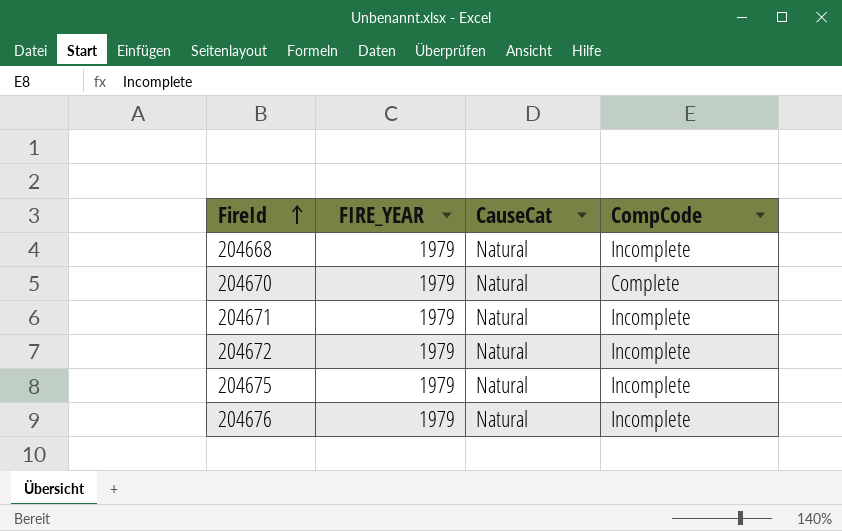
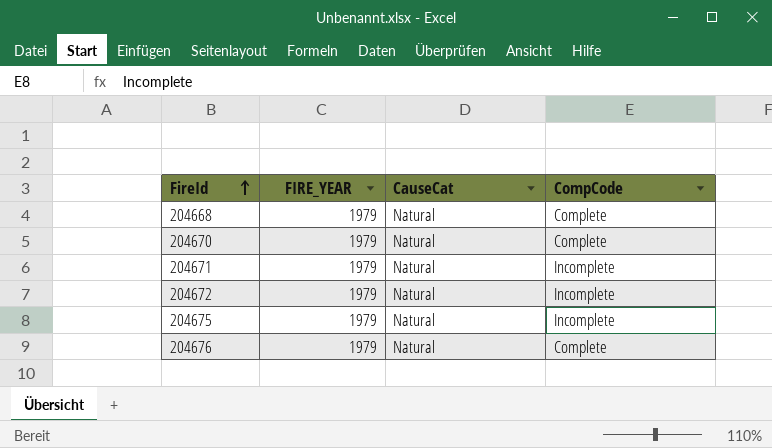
204668 | CompCode: Incomplete -> Complete
204676 | CompCode: Incomplete -> Complete

